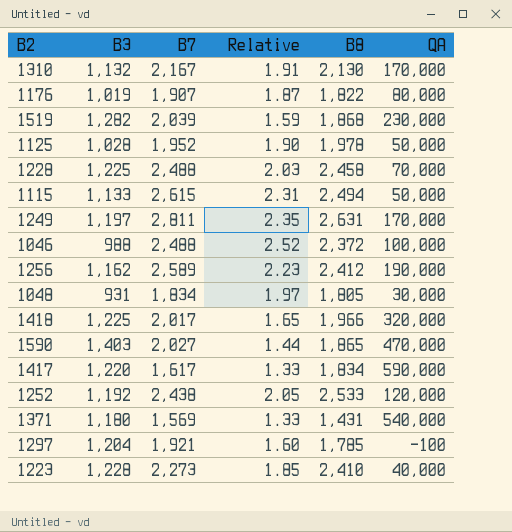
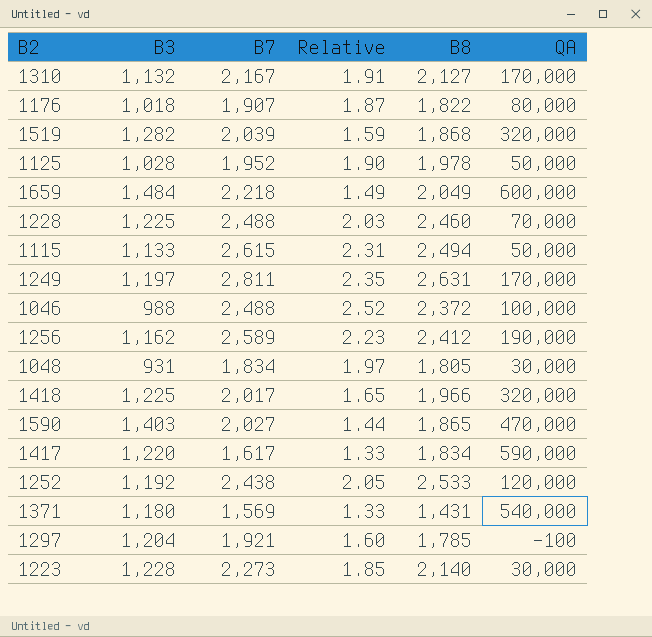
1310 | B8: 2,130 -> 2,127
1176 | B3: 1,019 -> 1,018
1519 | QA: 230,000 -> 320,000
row 1659: none -> 1,484 | 2,218 | 1.49 | 2,049 | 600,000
1228 | B8: 2,458 -> 2,460
1223 | B8: 2,410 -> 2,140
1223 | QA: 40,000 -> 30,000

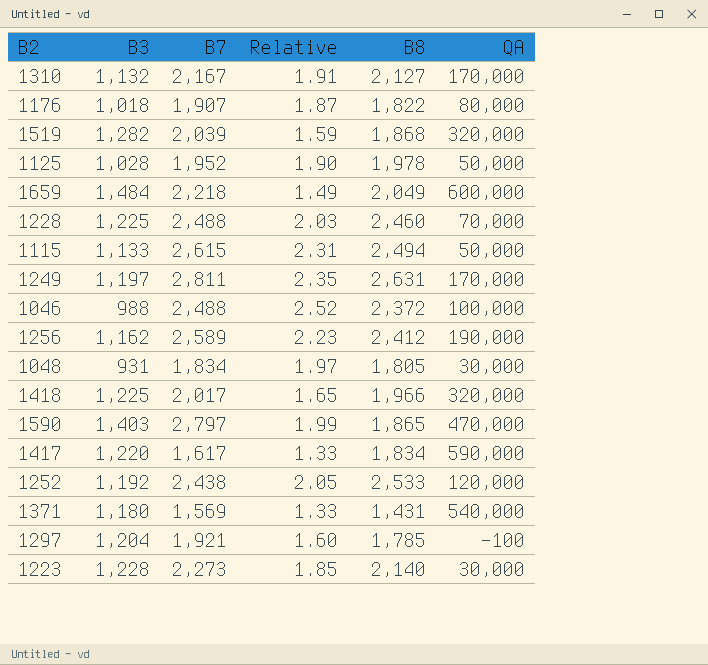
1590 | B7: 2,027 -> 2,797
1590 | Relative: 1.44 -> 1.99

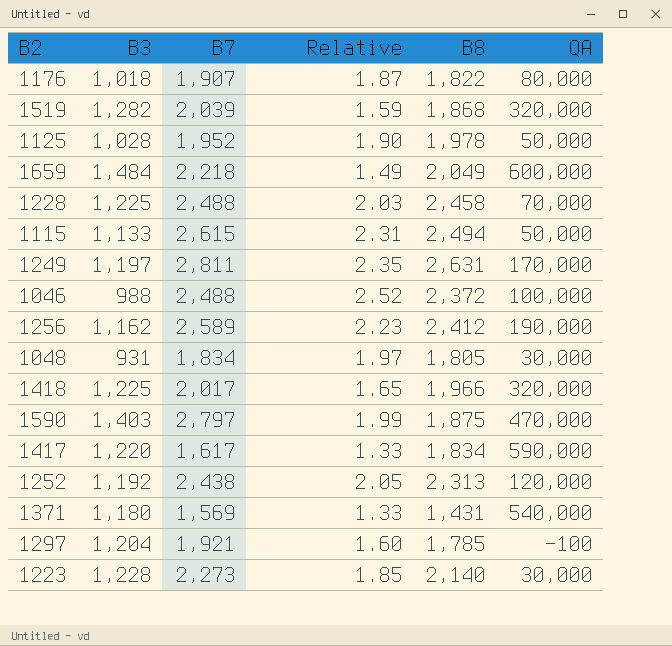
row 1310: 1,132 | 2,167 | 1.91 | 2,127 | 170,000 -> none
1228 | B8: 2,460 -> 2,458
1590 | B8: 1,865 -> 1,875
1252 | B8: 2,533 -> 2,313

